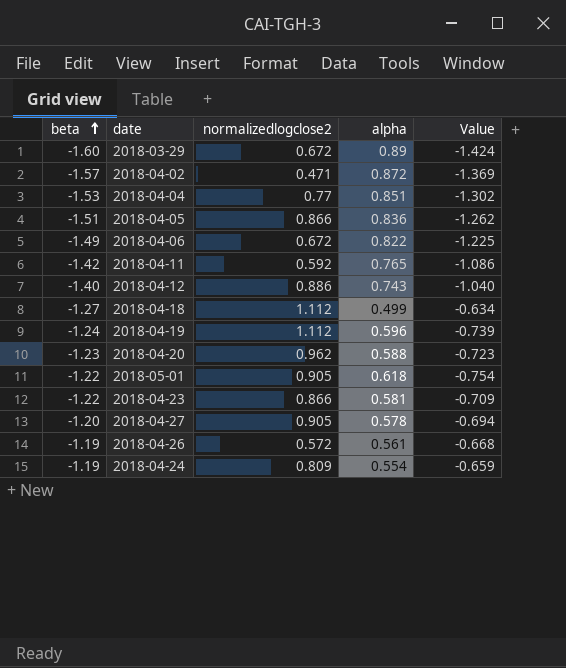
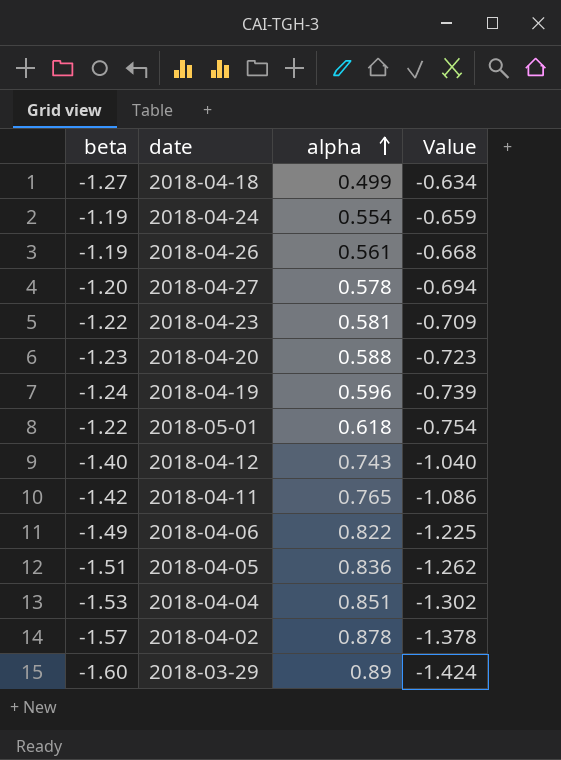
row order: beta ascending -> alpha ascending
column normalizedlogclose2 | position: 3 -> none
2018-04-02 | alpha: 0.872 -> 0.878
2018-04-02 | Value: -1.369 -> -1.378

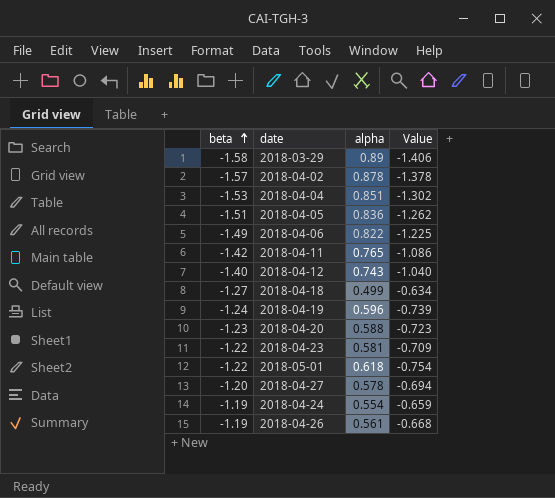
row order: alpha ascending -> beta ascending
2018-03-29 | beta: -1.60 -> -1.58
2018-03-29 | Value: -1.424 -> -1.406

